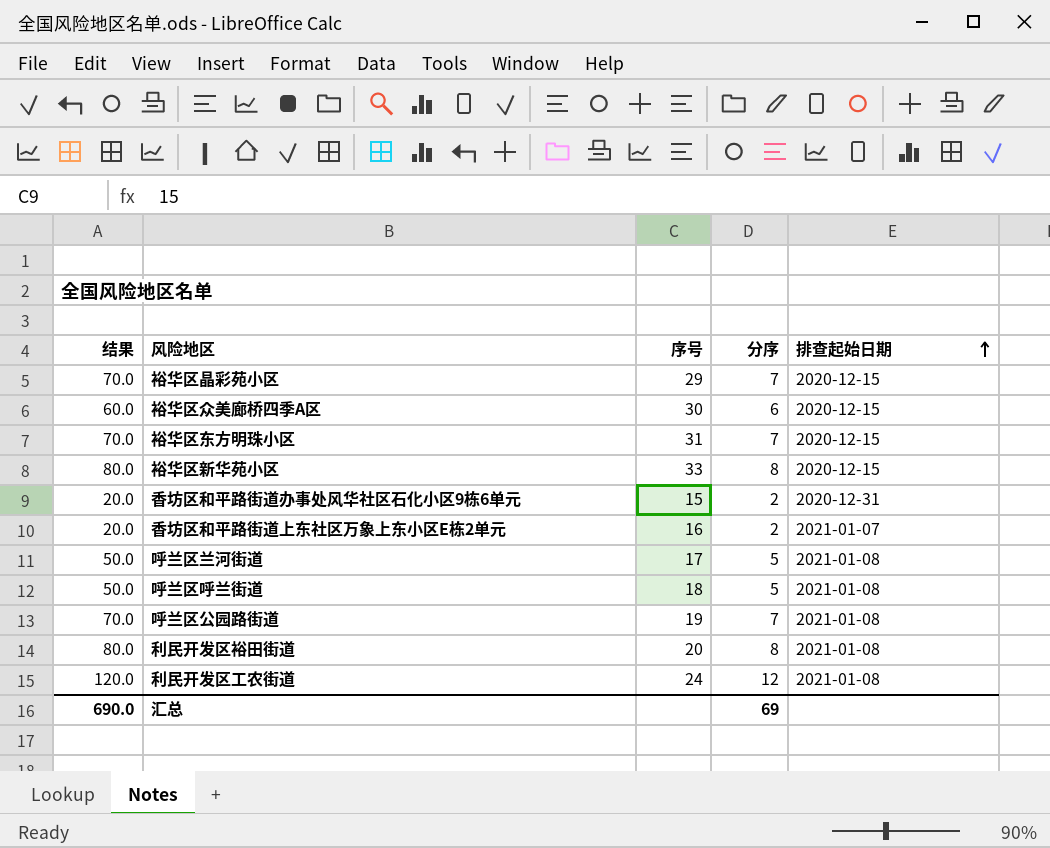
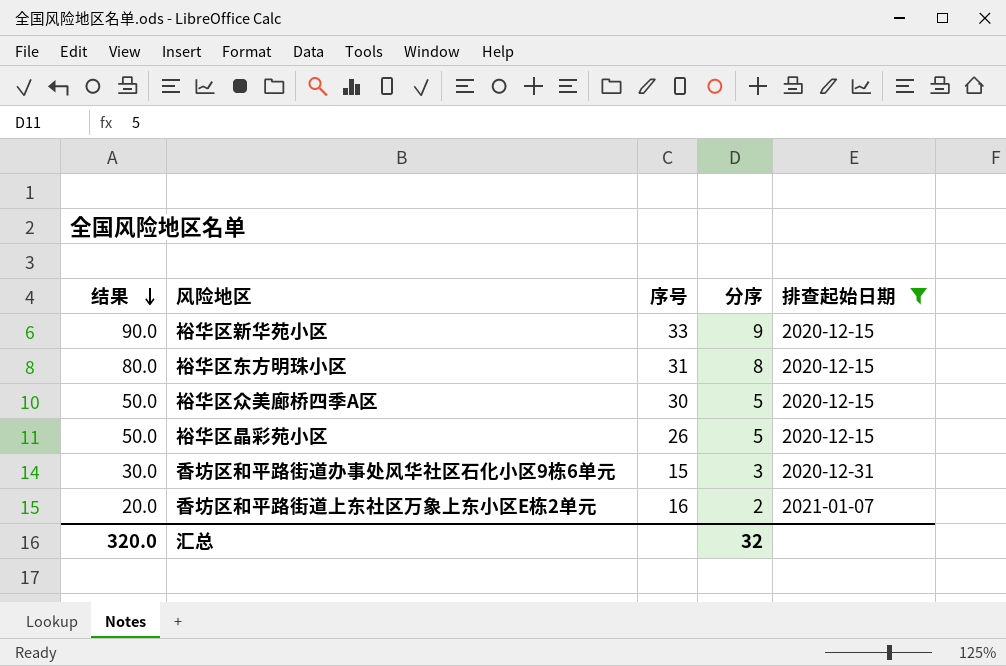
filter: none -> 排查起始日期 != 2021-01-08
row order: 排查起始日期 ascending -> 结果 descending
裕华区新华苑小区 | 结果: 80.0 -> 90.0
裕华区新华苑小区 | 分序: 8 -> 9
裕华区东方明珠小区 | 结果: 70.0 -> 80.0
裕华区东方明珠小区 | 分序: 7 -> 8
裕华区众美廊桥四季A区 | 结果: 60.0 -> 50.0
裕华区众美廊桥四季A区 | 分序: 6 -> 5
裕华区晶彩苑小区 | 结果: 70.0 -> 50.0
裕华区晶彩苑小区 | 序号: 29 -> 26
裕华区晶彩苑小区 | 分序: 7 -> 5
香坊区和平路街道办事处风华社区石化小区9栋6单元 | 结果: 20.0 -> 30.0
香坊区和平路街道办事处风华社区石化小区9栋6单元 | 分序: 2 -> 3
汇总 | 结果: 690.0 -> 320.0
汇总 | 分序: 69 -> 32

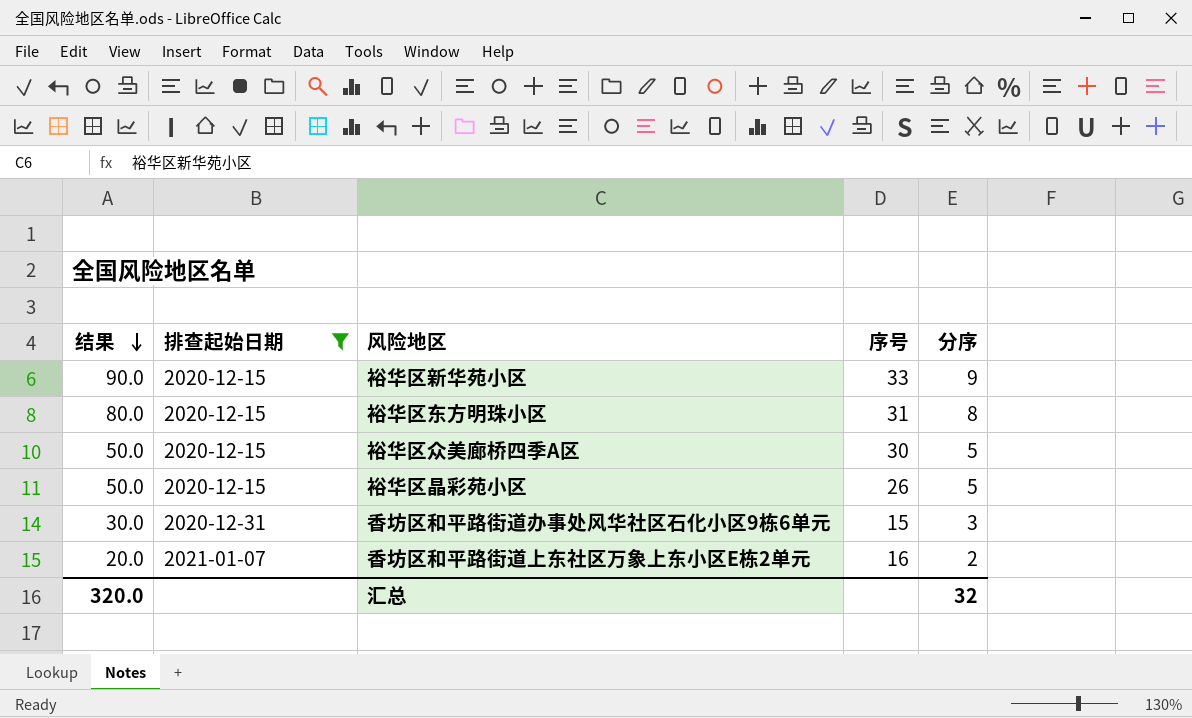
column 排查起始日期 | position: 5 -> 2

